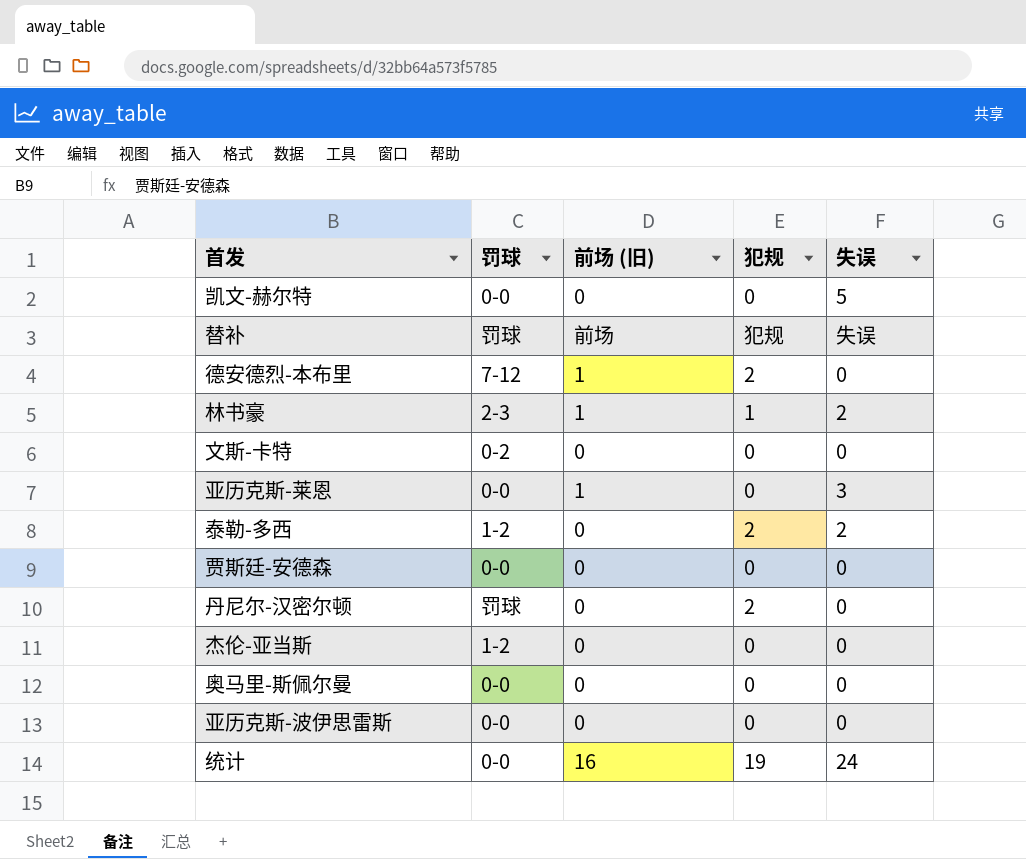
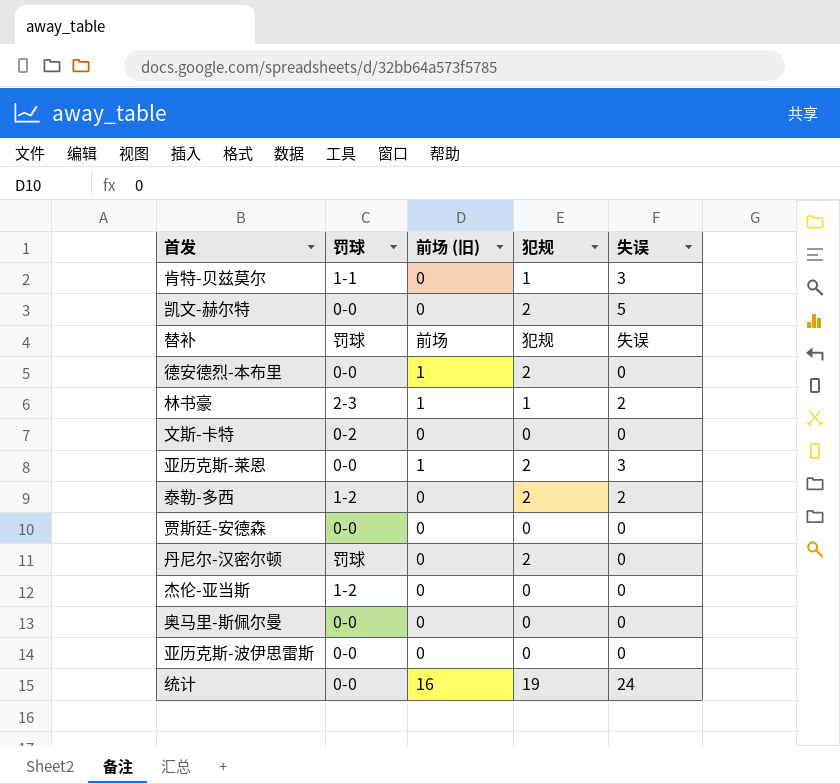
row 肯特-贝兹莫尔: none -> 1-1 | 0 | 1 | 3
凯文-赫尔特 | 犯规: 0 -> 2
德安德烈-本布里 | 罚球: 7-12 -> 0-0
亚历克斯-莱恩 | 犯规: 0 -> 2

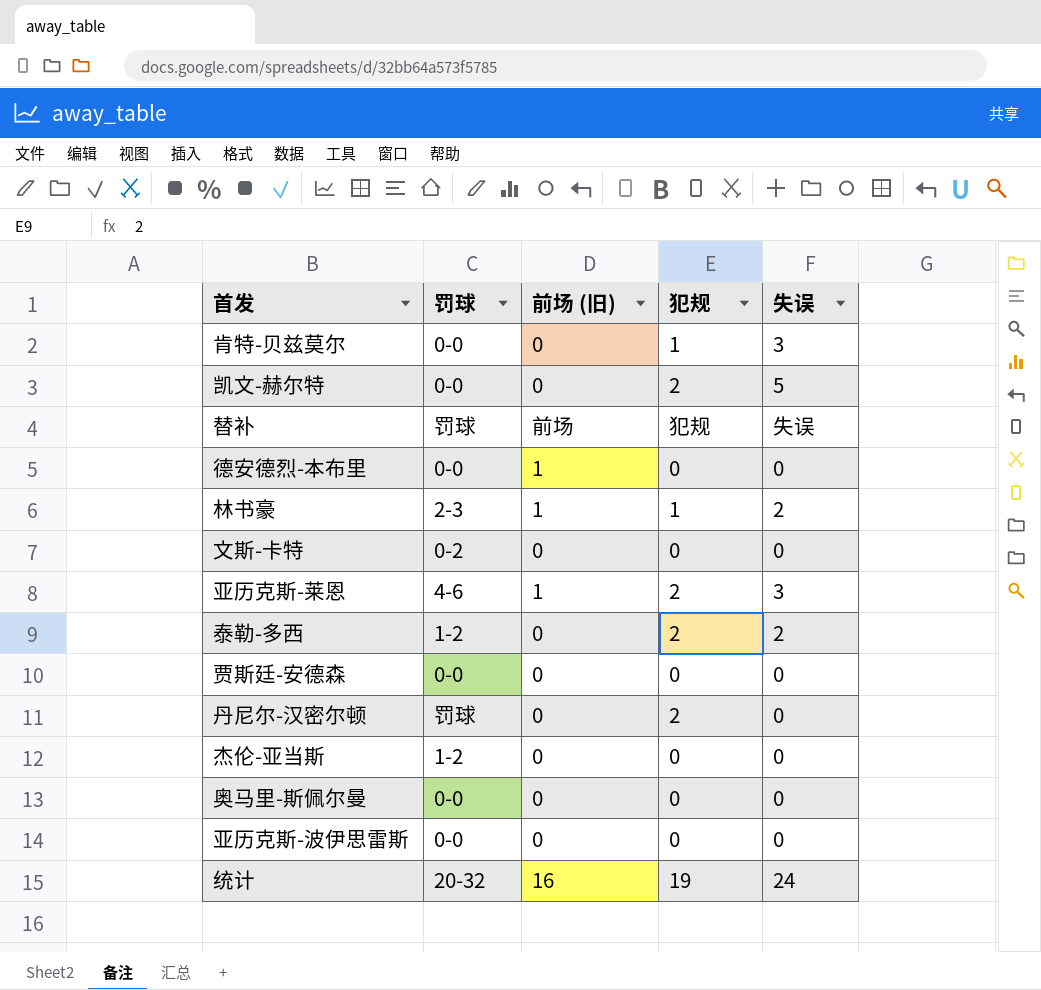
肯特-贝兹莫尔 | 罚球: 1-1 -> 0-0
德安德烈-本布里 | 犯规: 2 -> 0
亚历克斯-莱恩 | 罚球: 0-0 -> 4-6
统计 | 罚球: 0-0 -> 20-32

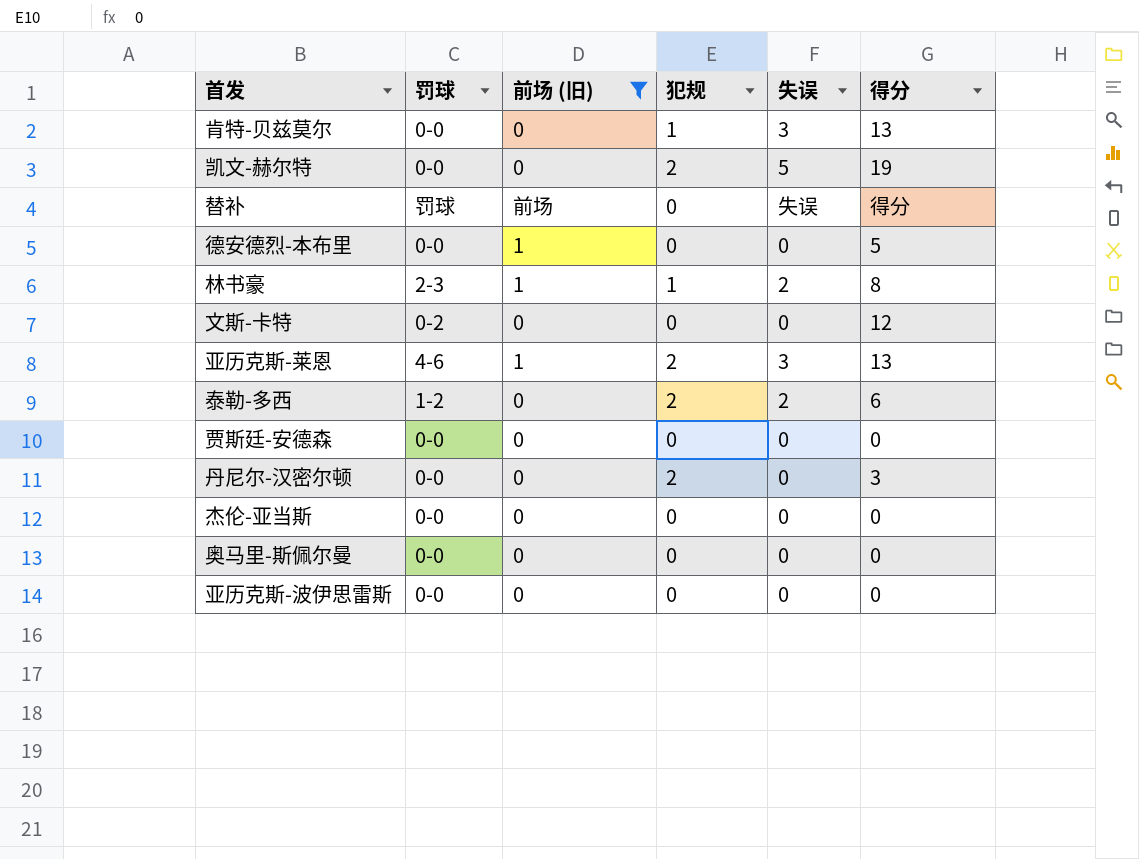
filter: none -> 前场 (旧) != 16
column 得分 | position: none -> 6
替补 | 犯规: 犯规 -> 0
丹尼尔-汉密尔顿 | 罚球: 罚球 -> 0-0
杰伦-亚当斯 | 罚球: 1-2 -> 0-0

